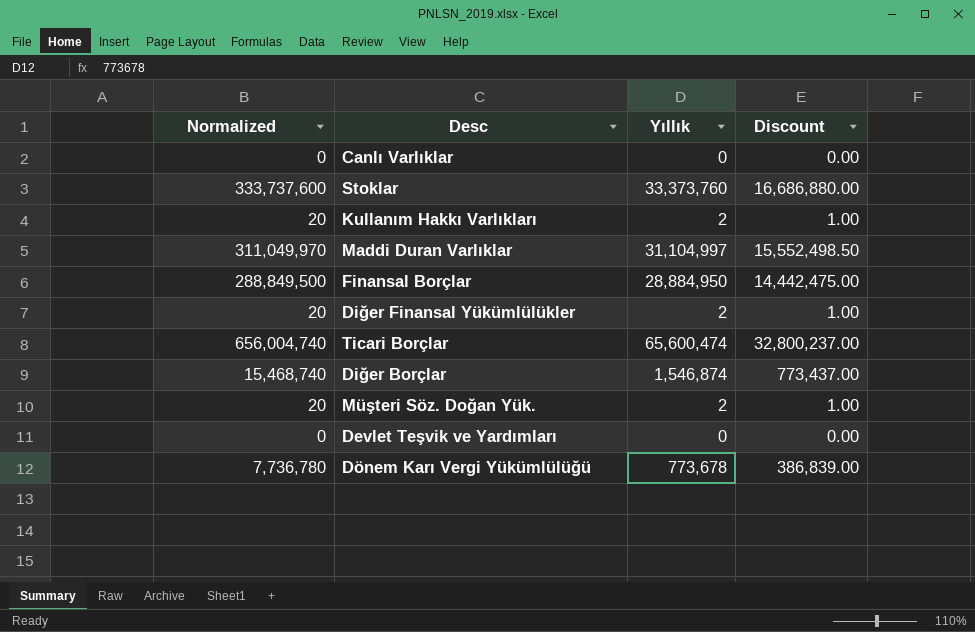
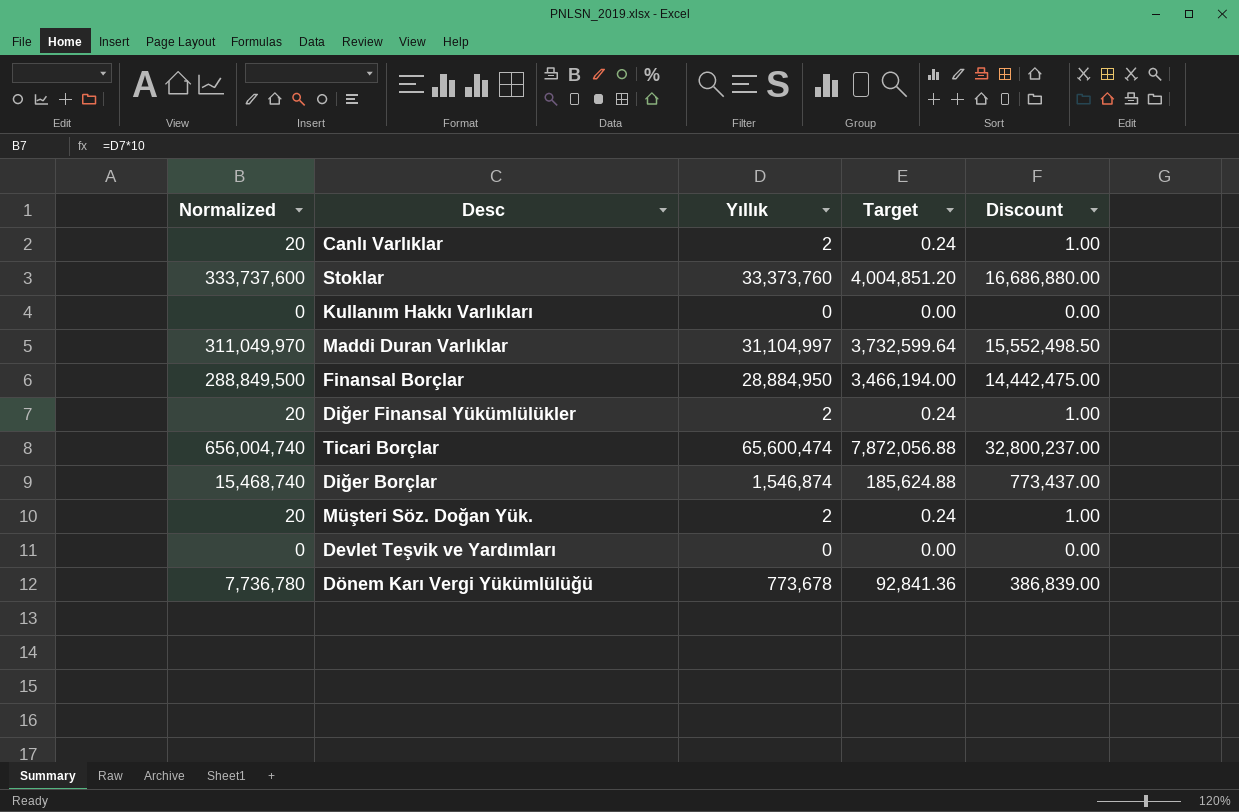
column Target | formula: none -> [Yıllık] * 0.12
Canlı Varlıklar | Normalized: 0 -> 20
Canlı Varlıklar | Yıllık: 0 -> 2
Canlı Varlıklar | Discount: 0.00 -> 1.00
Kullanım Hakkı Varlıkları | Normalized: 20 -> 0
Kullanım Hakkı Varlıkları | Yıllık: 2 -> 0
Kullanım Hakkı Varlıkları | Discount: 1.00 -> 0.00

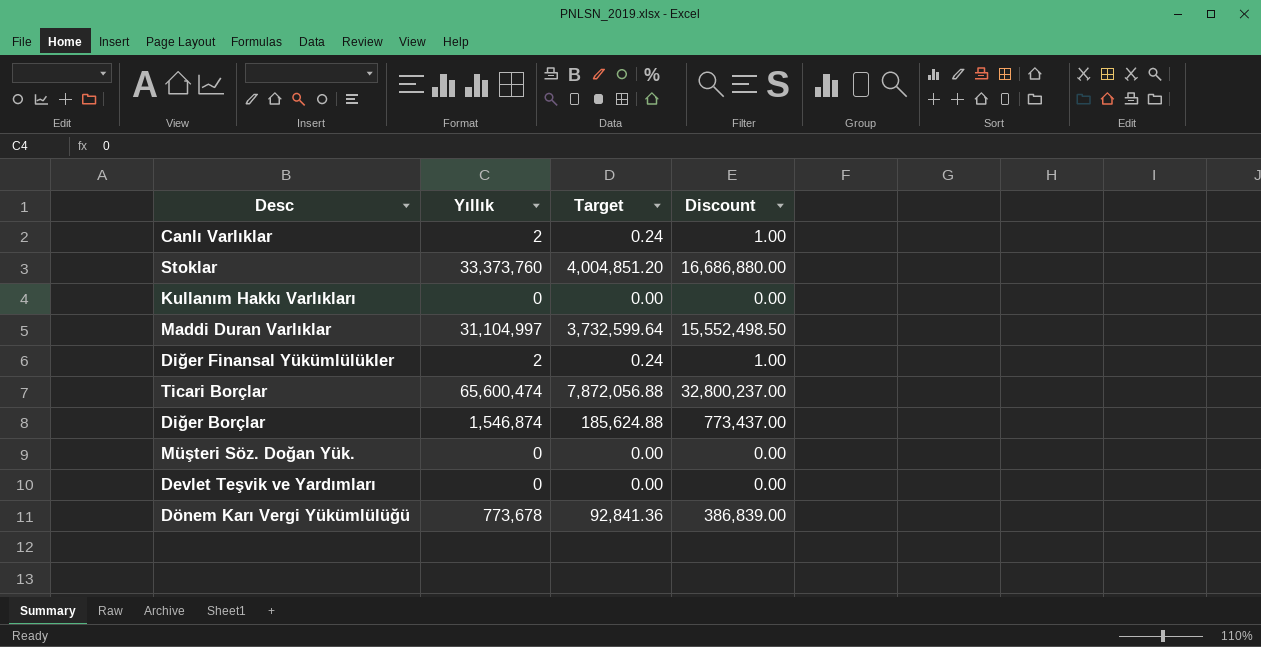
column Normalized | formula: [Yıllık] * 10 -> none
row Finansal Borçlar: 288,849,500 | 28,884,950 | 3,466,194.00 | 14,442,475.00 -> none
Müşteri Söz. Doğan Yük. | Yıllık: 2 -> 0
Müşteri Söz. Doğan Yük. | Target: 0.24 -> 0.00
Müşteri Söz. Doğan Yük. | Discount: 1.00 -> 0.00

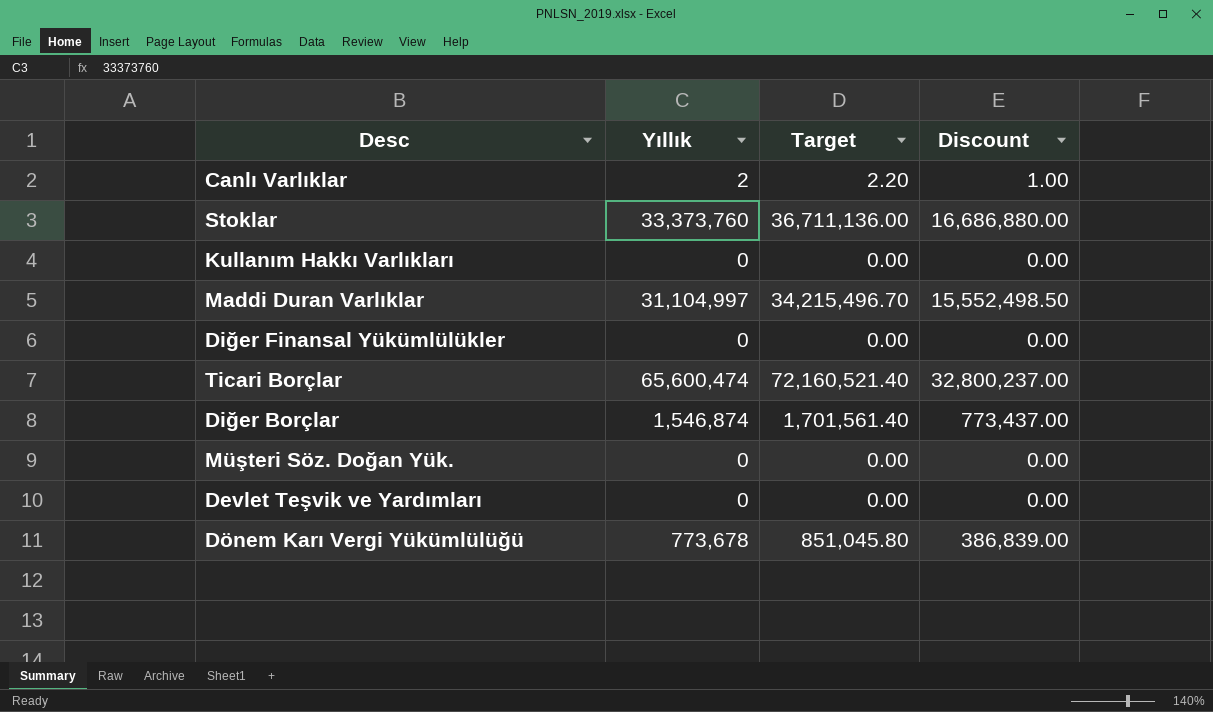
column Target | formula: [Yıllık] * 0.12 -> [Yıllık] * 1.1
Diğer Finansal Yükümlülükler | Yıllık: 2 -> 0
Diğer Finansal Yükümlülükler | Discount: 1.00 -> 0.00

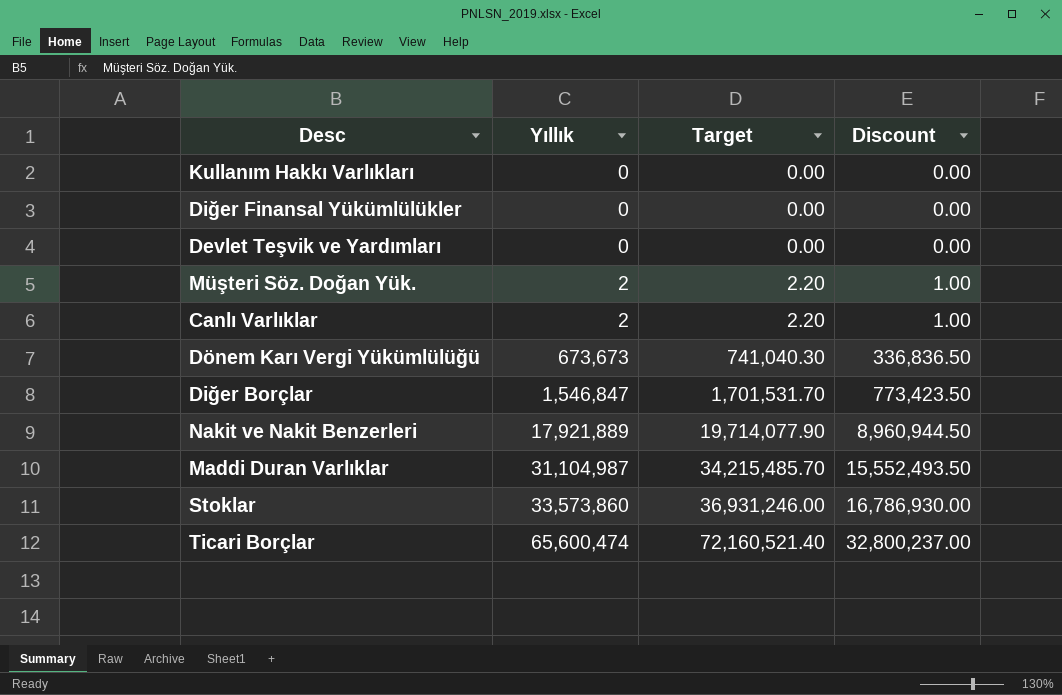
row order: none -> Yıllık ascending
Müşteri Söz. Doğan Yük. | Yıllık: 0 -> 2
Müşteri Söz. Doğan Yük. | Target: 0.00 -> 2.20
Müşteri Söz. Doğan Yük. | Discount: 0.00 -> 1.00
Dönem Karı Vergi Yükümlülüğü | Yıllık: 773,678 -> 673,673
Dönem Karı Vergi Yükümlülüğü | Target: 851,045.80 -> 741,040.30
Dönem Karı Vergi Yükümlülüğü | Discount: 386,839.00 -> 336,836.50
Diğer Borçlar | Yıllık: 1,546,874 -> 1,546,847
Diğer Borçlar | Target: 1,701,561.40 -> 1,701,531.70
Diğer Borçlar | Discount: 773,437.00 -> 773,423.50
row Nakit ve Nakit Benzerleri: none -> 17,921,889 | 19,714,077.90 | 8,960,944.50
Maddi Duran Varlıklar | Yıllık: 31,104,997 -> 31,104,987
Maddi Duran Varlıklar | Target: 34,215,496.70 -> 34,215,485.70
Maddi Duran Varlıklar | Discount: 15,552,498.50 -> 15,552,493.50
Stoklar | Yıllık: 33,373,760 -> 33,573,860
Stoklar | Target: 36,711,136.00 -> 36,931,246.00
Stoklar | Discount: 16,686,880.00 -> 16,786,930.00

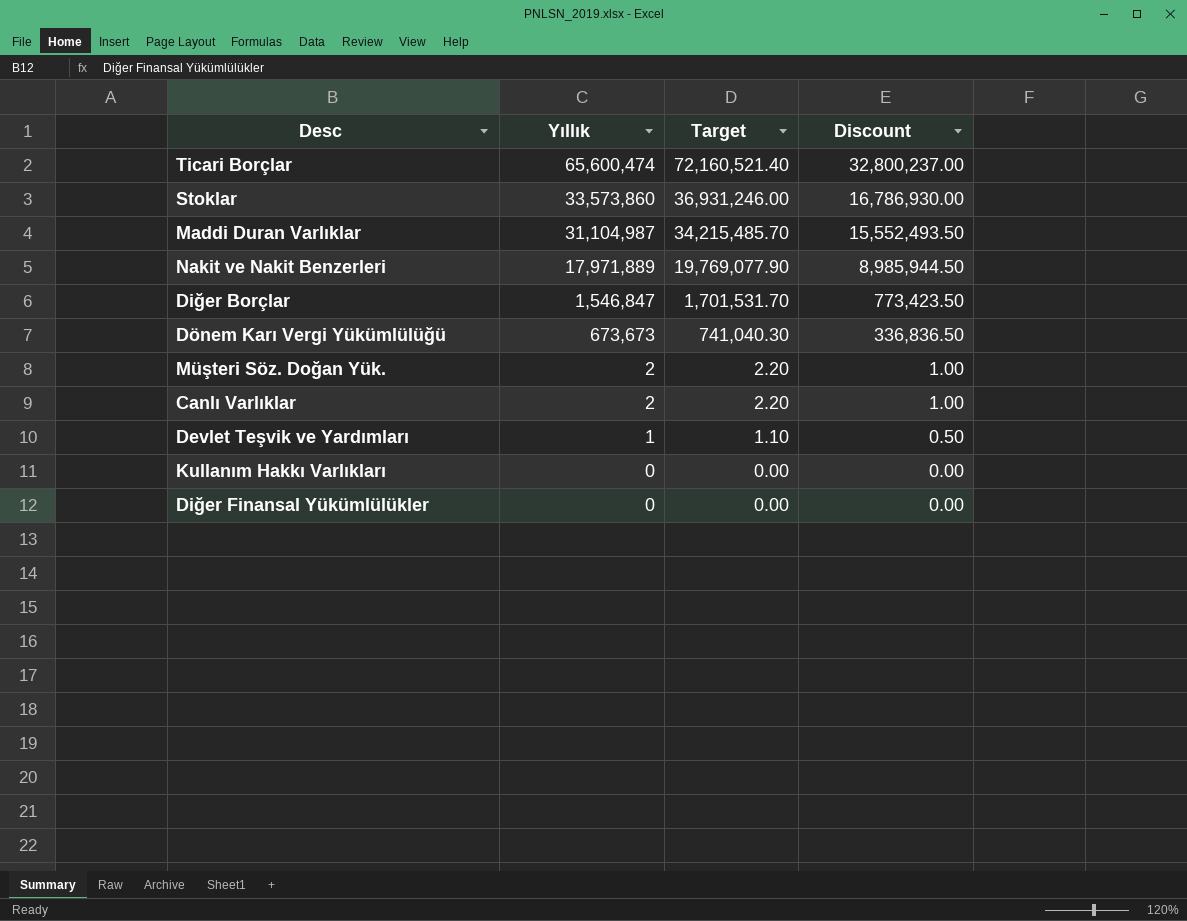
row order: Yıllık ascending -> Yıllık descending
Nakit ve Nakit Benzerleri | Yıllık: 17,921,889 -> 17,971,889
Nakit ve Nakit Benzerleri | Target: 19,714,077.90 -> 19,769,077.90
Nakit ve Nakit Benzerleri | Discount: 8,960,944.50 -> 8,985,944.50
Devlet Teşvik ve Yardımları | Yıllık: 0 -> 1
Devlet Teşvik ve Yardımları | Target: 0.00 -> 1.10
Devlet Teşvik ve Yardımları | Discount: 0.00 -> 0.50

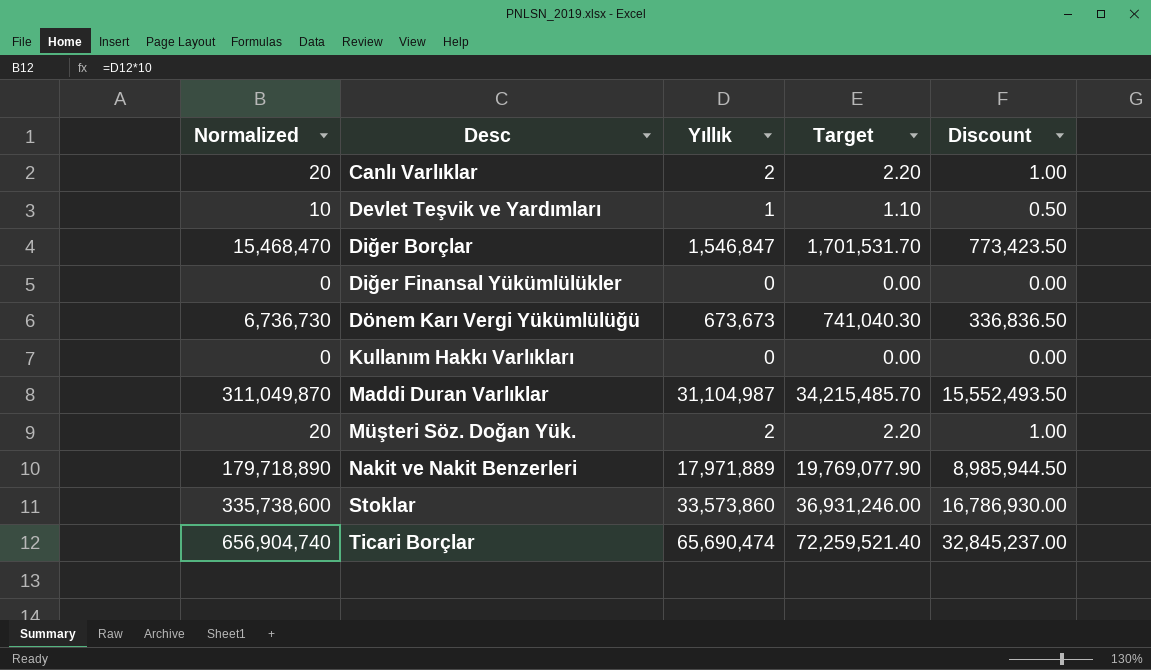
row order: Yıllık descending -> Desc ascending
column Normalized | formula: none -> [Yıllık] * 10
Ticari Borçlar | Yıllık: 65,600,474 -> 65,690,474
Ticari Borçlar | Target: 72,160,521.40 -> 72,259,521.40
Ticari Borçlar | Discount: 32,800,237.00 -> 32,845,237.00

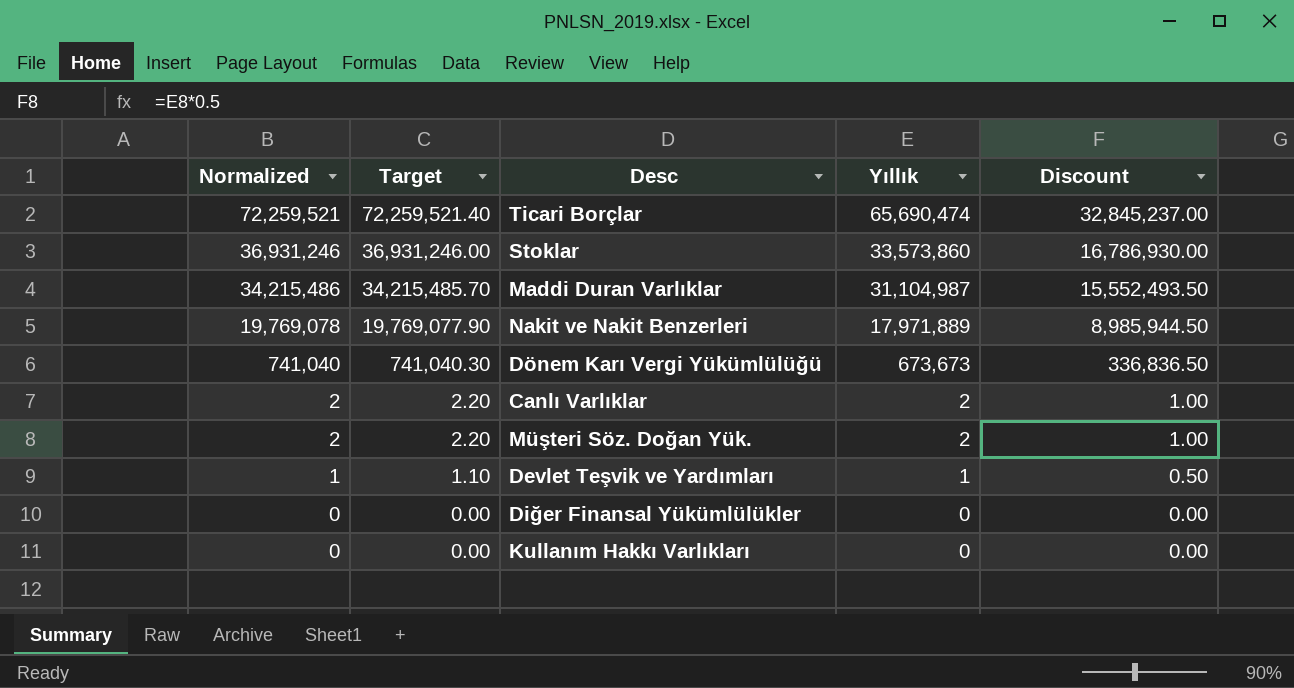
row order: Desc ascending -> Normalized descending
column Normalized | formula: [Yıllık] * 10 -> [Yıllık] * 1.1
column Target | position: 4 -> 2
row Diğer Borçlar: 15,468,470 | 1,546,847 | 1,701,531.70 | 773,423.50 -> none

